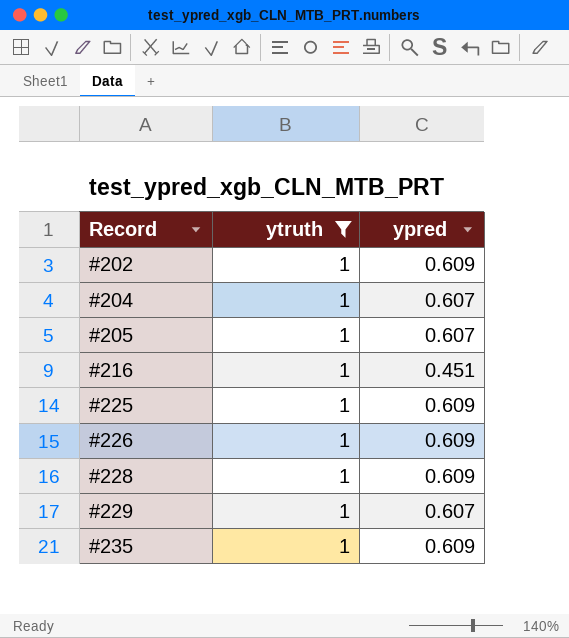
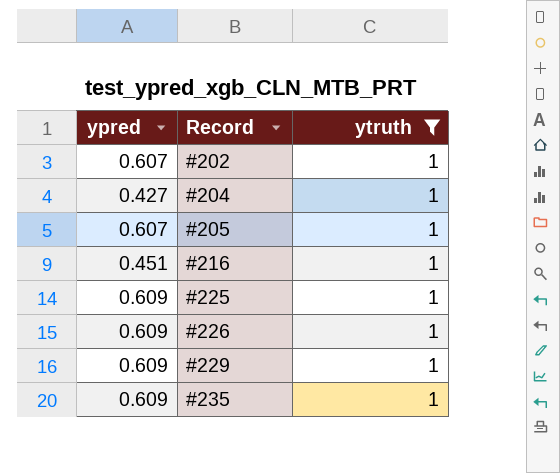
column ypred | position: 3 -> 1
row #228: 1 | 0.609 -> none
#202 | ypred: 0.609 -> 0.607
#204 | ypred: 0.607 -> 0.427
#229 | ypred: 0.607 -> 0.609

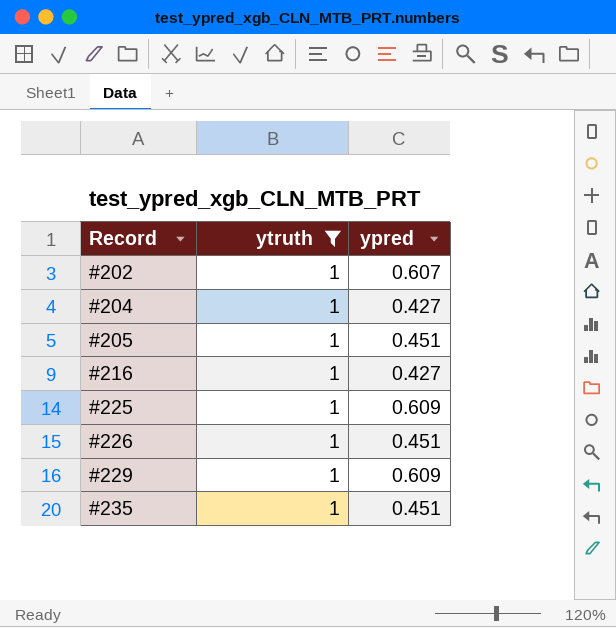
column ypred | position: 1 -> 3
#205 | ypred: 0.607 -> 0.451
#216 | ypred: 0.451 -> 0.427
#226 | ypred: 0.609 -> 0.451
#235 | ypred: 0.609 -> 0.451

